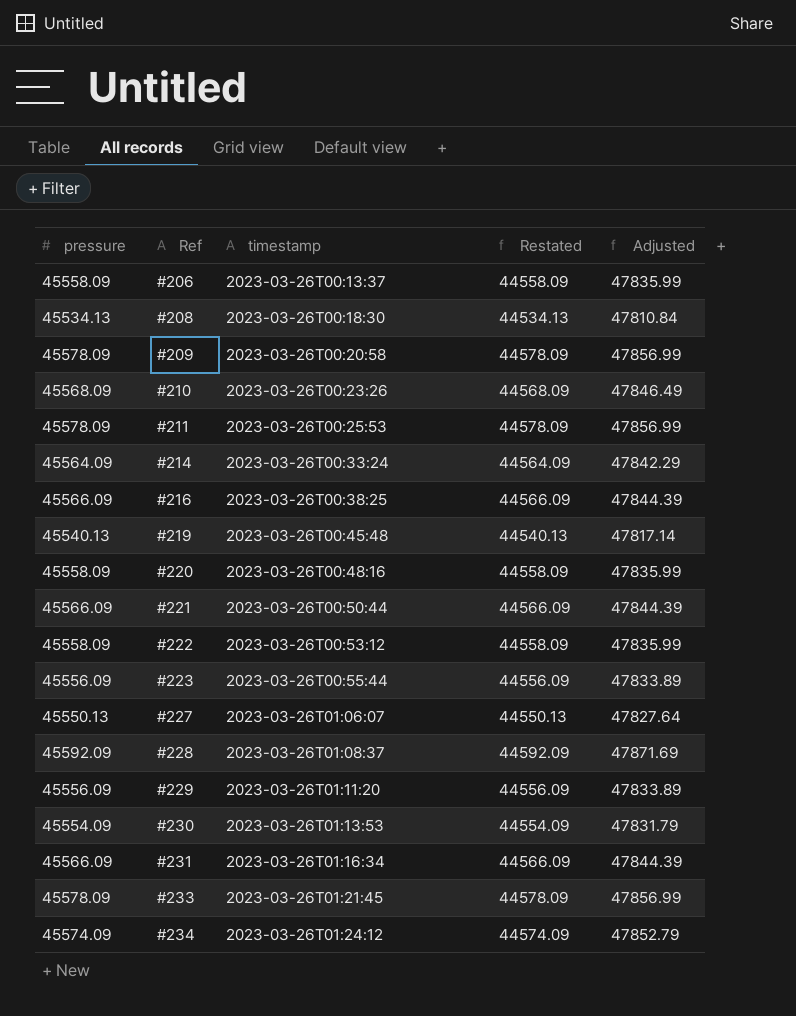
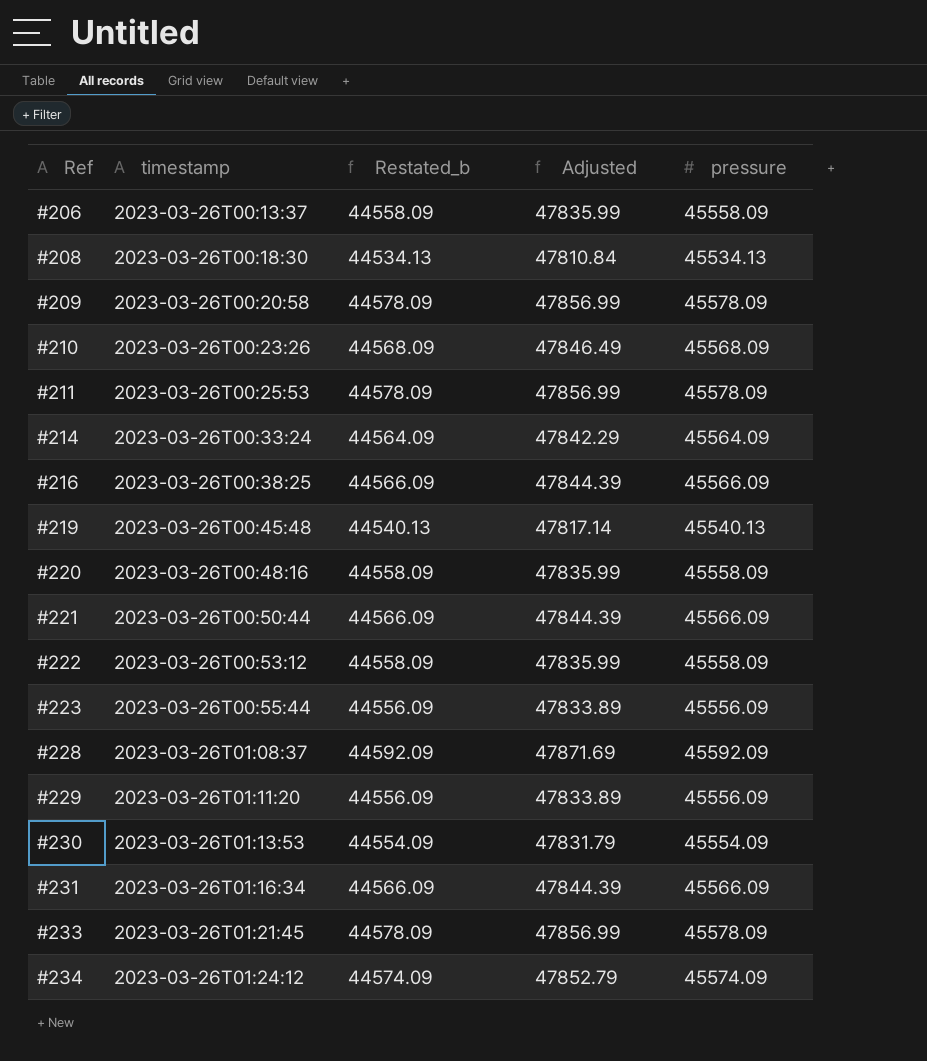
column name: Restated -> Restated_b
column pressure | position: 1 -> 5
row #227: 45550.13 | 2023-03-26T01:06:07 | 44550.13 | 47827.64 -> none

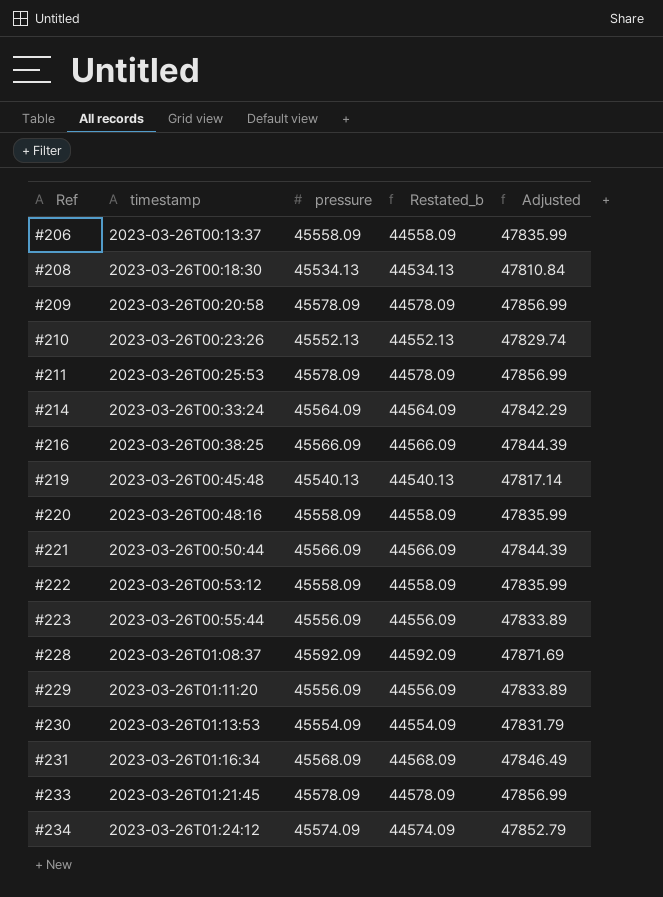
column pressure | position: 5 -> 3
#210 | pressure: 45568.09 -> 45552.13
#210 | Restated_b: 44568.09 -> 44552.13
#210 | Adjusted: 47846.49 -> 47829.74
#231 | pressure: 45566.09 -> 45568.09
#231 | Restated_b: 44566.09 -> 44568.09
#231 | Adjusted: 47844.39 -> 47846.49

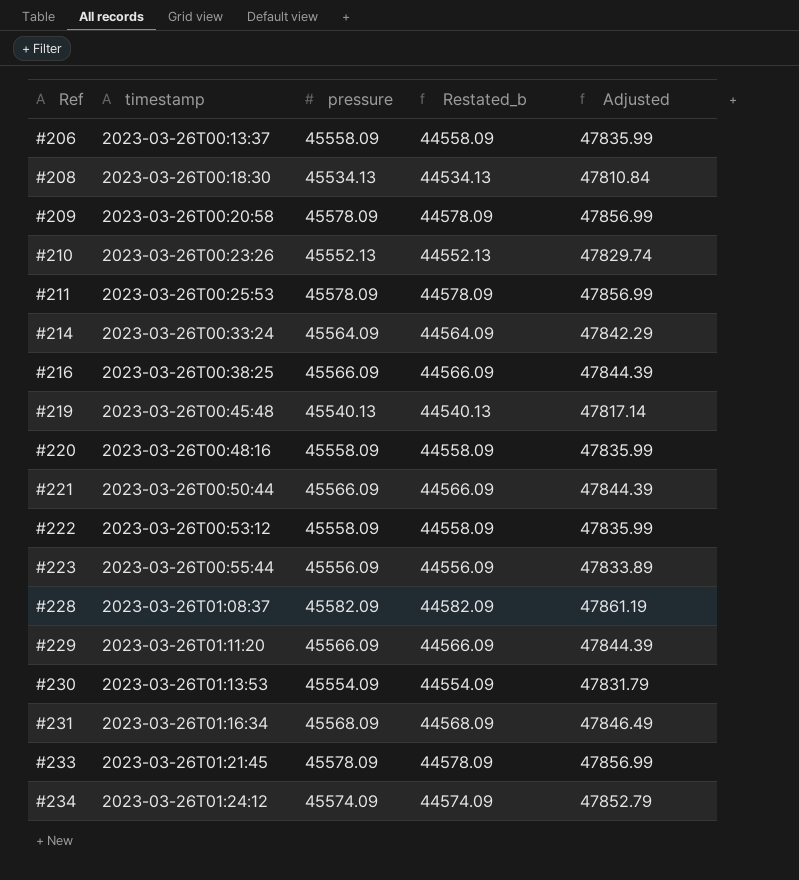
#228 | pressure: 45592.09 -> 45582.09
#228 | Restated_b: 44592.09 -> 44582.09
#228 | Adjusted: 47871.69 -> 47861.19
#229 | pressure: 45556.09 -> 45566.09
#229 | Restated_b: 44556.09 -> 44566.09
#229 | Adjusted: 47833.89 -> 47844.39

